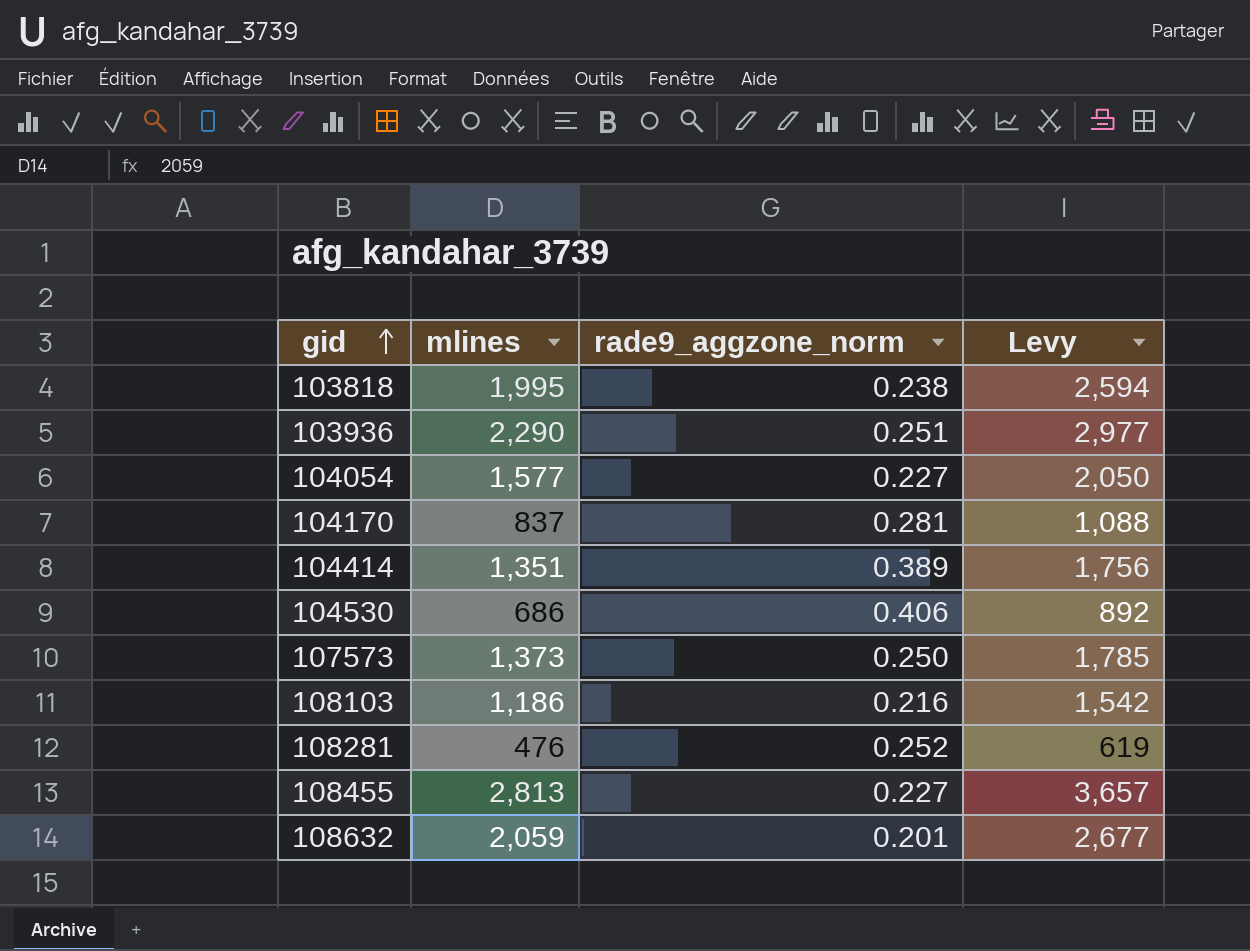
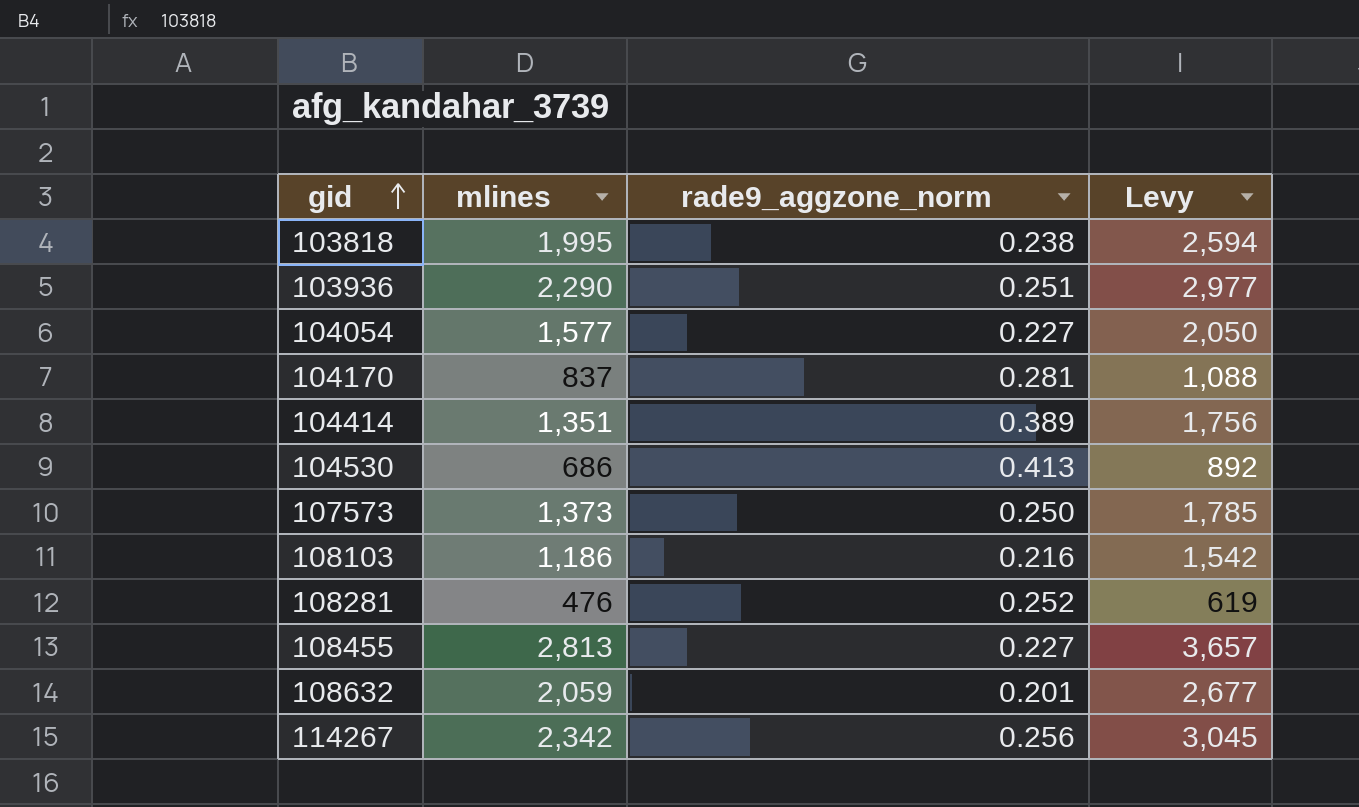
104530 | rade9_aggzone_norm: 0.406 -> 0.413
row 114267: none -> 2,342 | 0.256 | 3,045

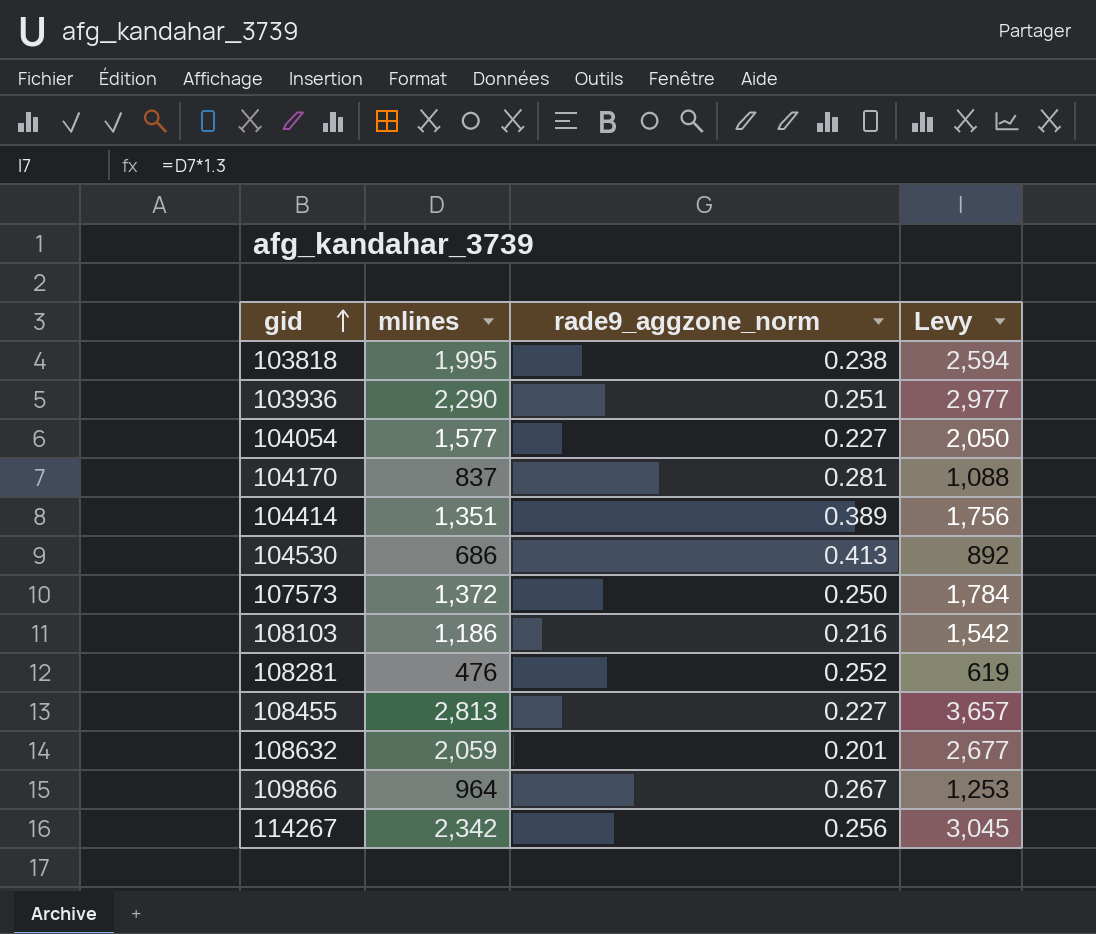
107573 | mlines: 1,373 -> 1,372
107573 | Levy: 1,785 -> 1,784
row 109866: none -> 964 | 0.267 | 1,253

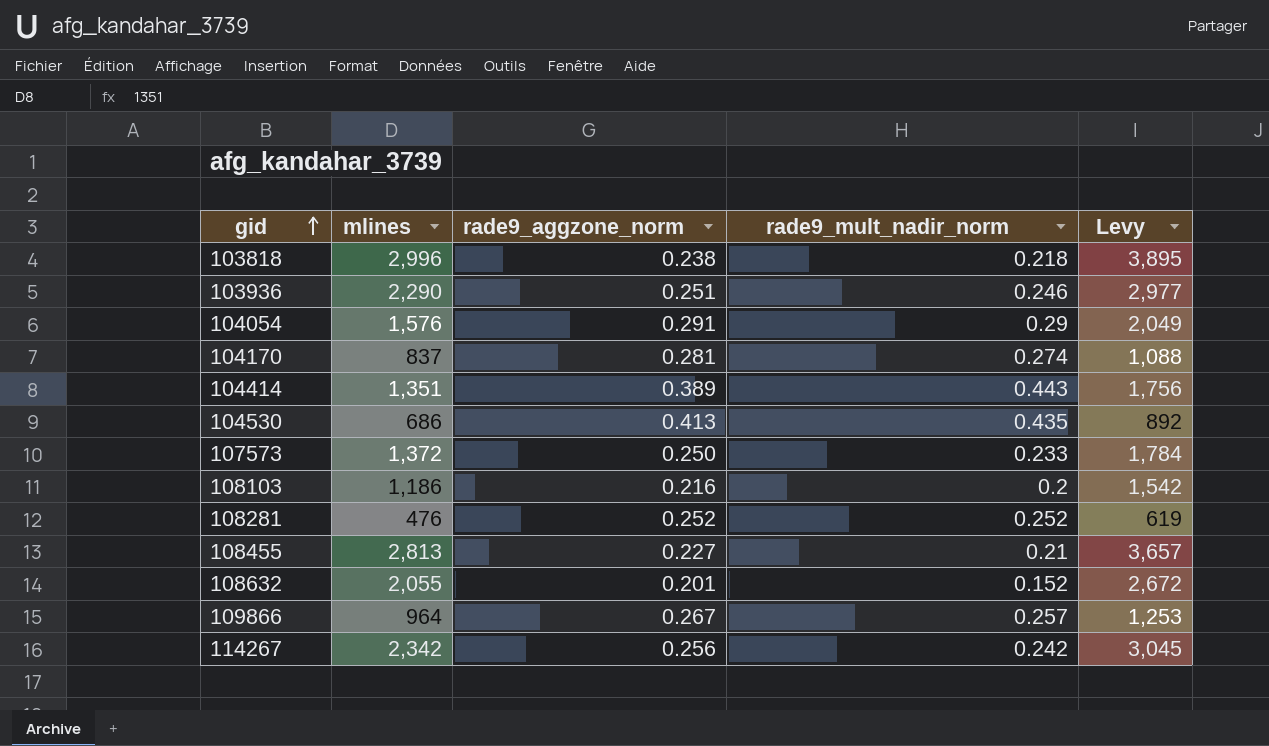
column rade9_mult_nadir_norm | position: none -> 4
103818 | mlines: 1,995 -> 2,996
103818 | Levy: 2,594 -> 3,895
104054 | mlines: 1,577 -> 1,576
104054 | rade9_aggzone_norm: 0.227 -> 0.291
104054 | Levy: 2,050 -> 2,049
108632 | mlines: 2,059 -> 2,055
108632 | Levy: 2,677 -> 2,672

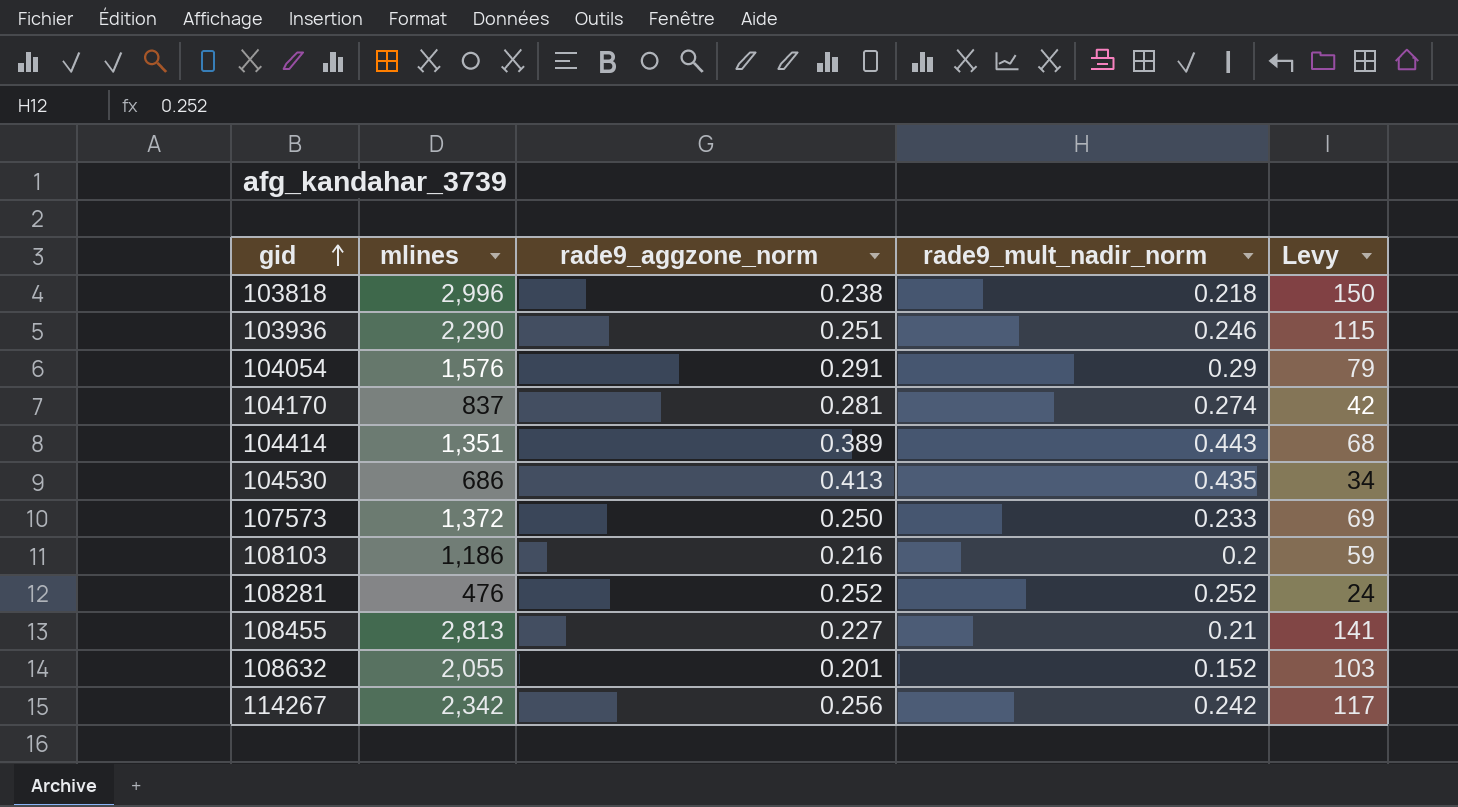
column Levy | formula: [mlines] * 1.3 -> [mlines] * 0.05
row 109866: 964 | 0.267 | 0.257 | 1,253 -> none

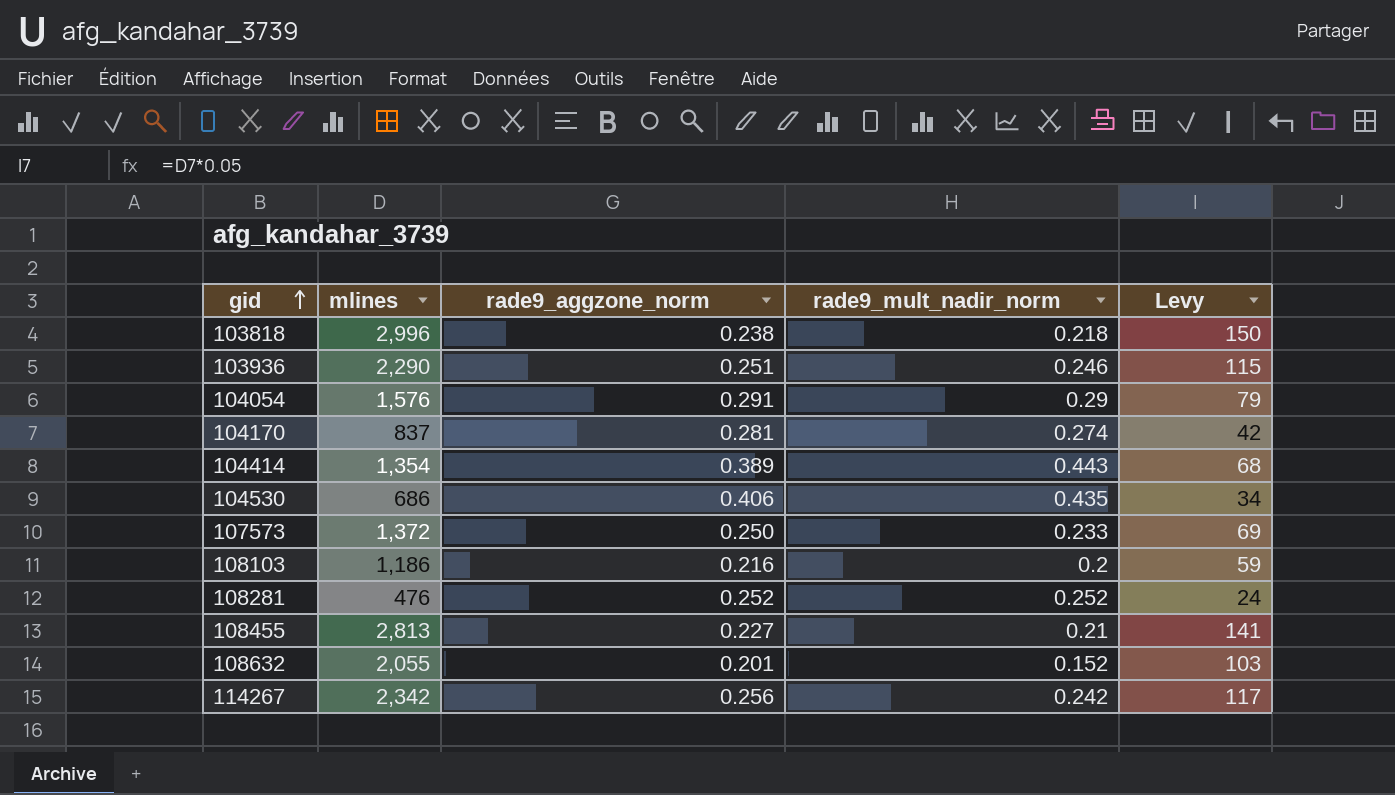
104414 | mlines: 1,351 -> 1,354
104530 | rade9_aggzone_norm: 0.413 -> 0.406

